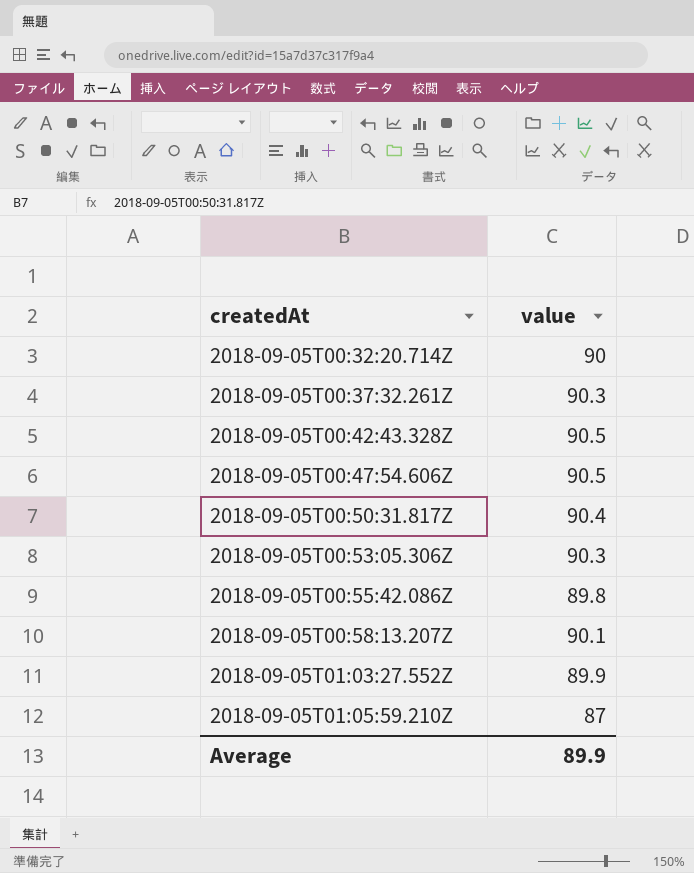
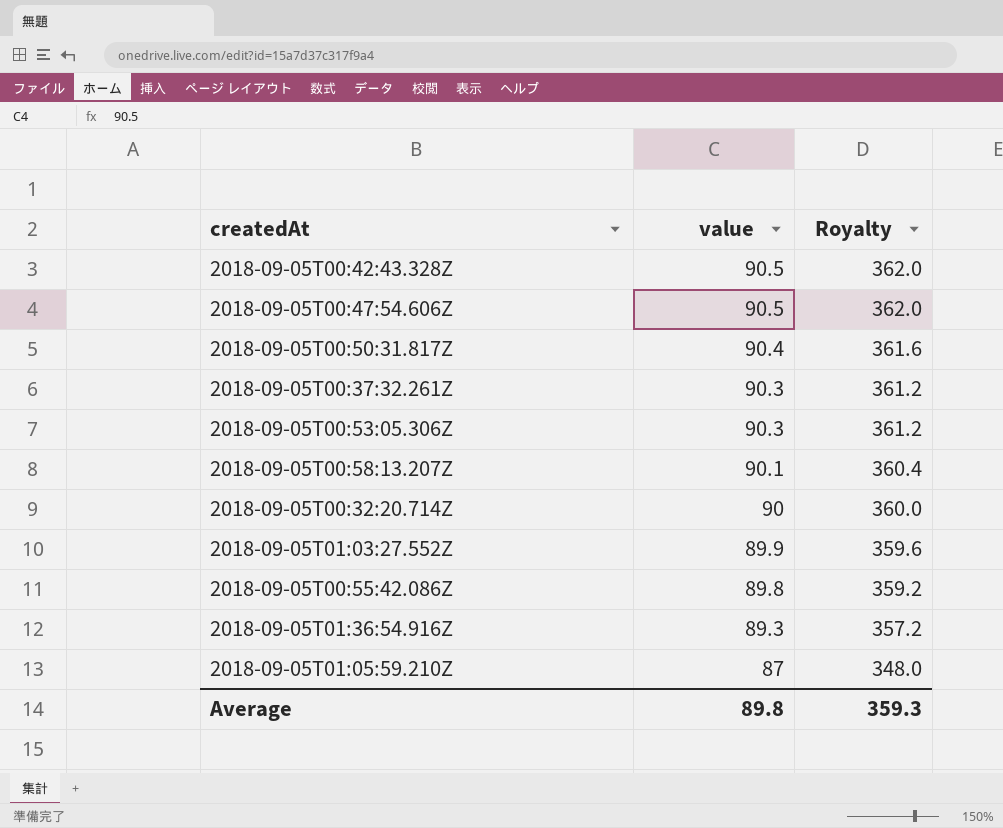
row order: createdAt ascending -> value descending
column Royalty | formula: none -> [value] * 4
row 2018-09-05T01:36:54.916Z: none -> 89.3 | 357.2
Average | value: 89.9 -> 89.8

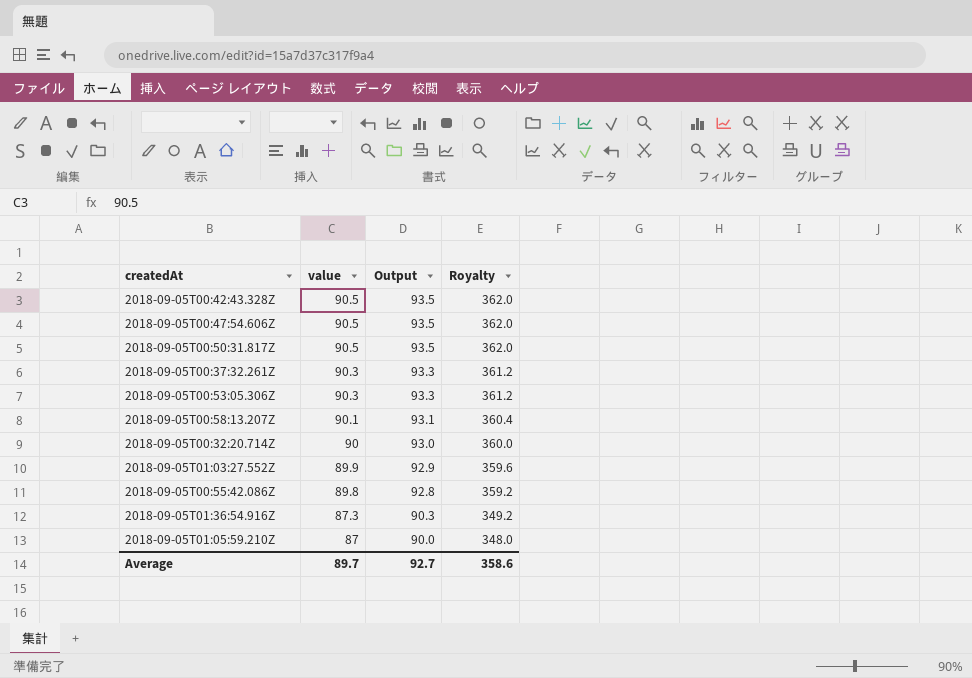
column Output | formula: none -> [value] + 3
2018-09-05T00:50:31.817Z | value: 90.4 -> 90.5
2018-09-05T00:50:31.817Z | Royalty: 361.6 -> 362.0
2018-09-05T01:36:54.916Z | value: 89.3 -> 87.3
2018-09-05T01:36:54.916Z | Royalty: 357.2 -> 349.2
Average | value: 89.8 -> 89.7
Average | Royalty: 359.3 -> 358.6

